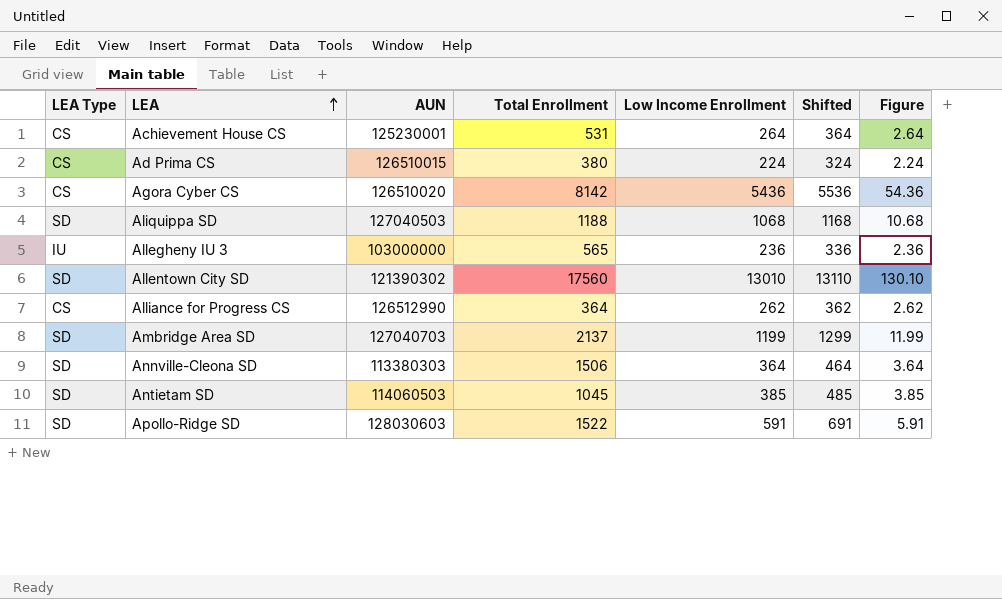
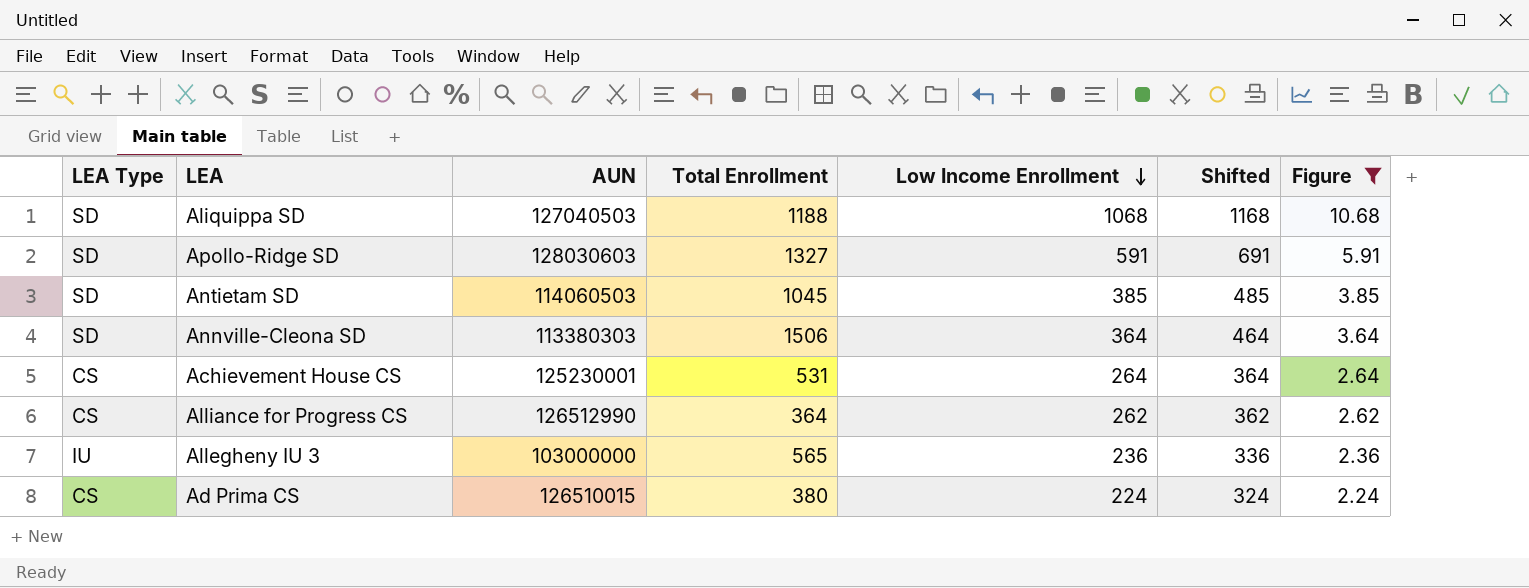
filter: none -> Figure <= 10.68
row order: LEA ascending -> Low Income Enrollment descending
Apollo-Ridge SD | Total Enrollment: 1522 -> 1327

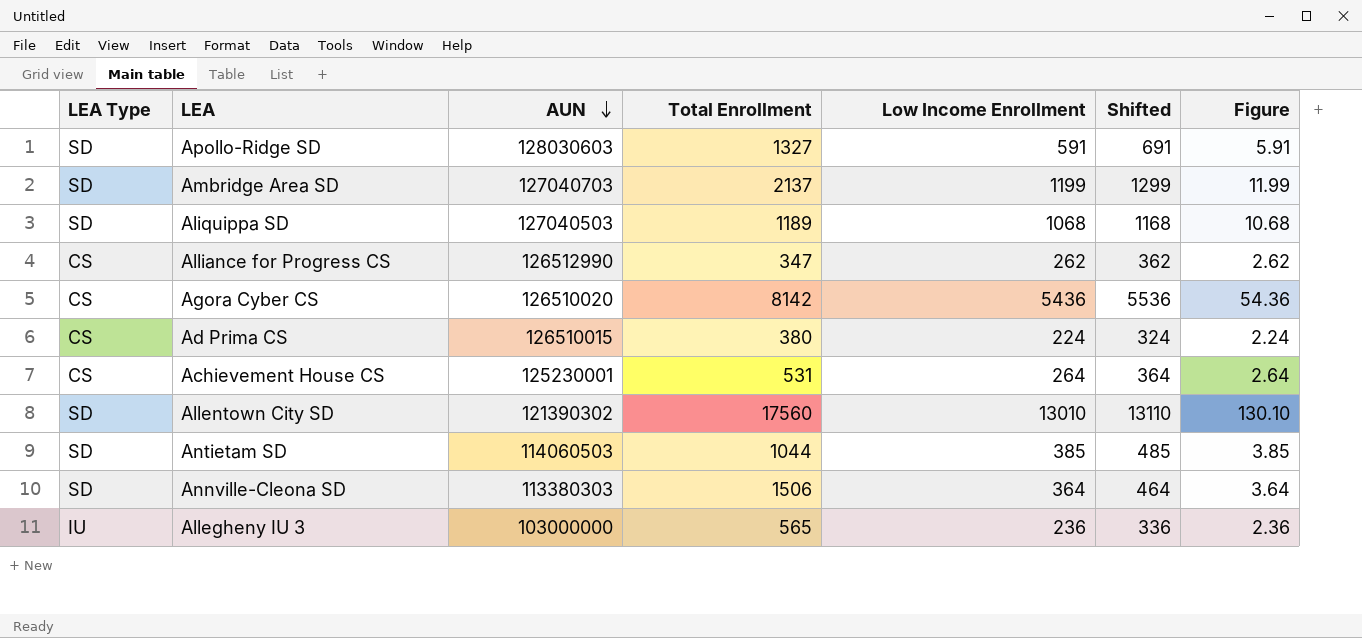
filter: Figure <= 10.68 -> none
row order: Low Income Enrollment descending -> AUN descending
Aliquippa SD | Total Enrollment: 1188 -> 1189
Alliance for Progress CS | Total Enrollment: 364 -> 347
Antietam SD | Total Enrollment: 1045 -> 1044

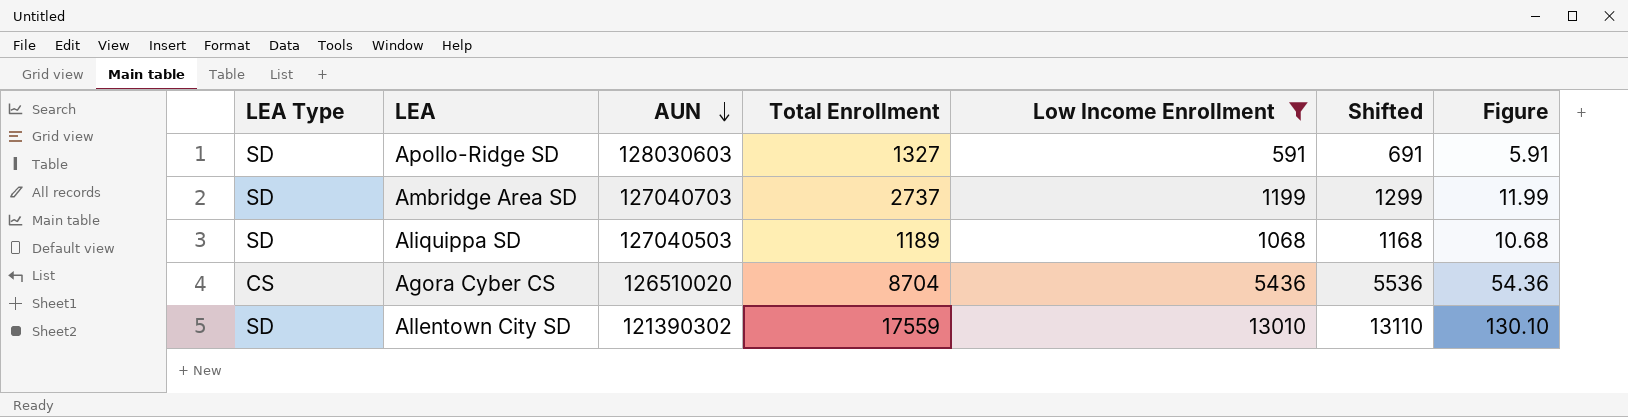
filter: none -> Low Income Enrollment >= 591
Ambridge Area SD | Total Enrollment: 2137 -> 2737
Agora Cyber CS | Total Enrollment: 8142 -> 8704
Allentown City SD | Total Enrollment: 17560 -> 17559

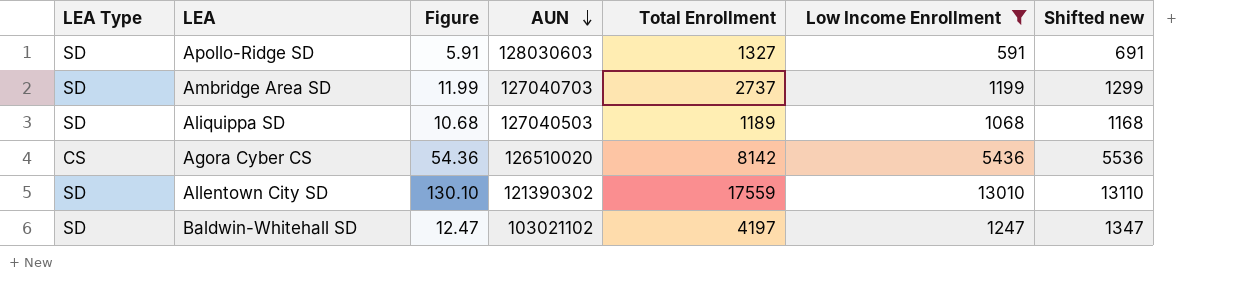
column Figure | position: 7 -> 3
column name: Shifted -> Shifted new
Agora Cyber CS | Total Enrollment: 8704 -> 8142
row Baldwin-Whitehall SD: none -> SD | 12.47 | 103021102 | 4197 | 1247 | 1347

